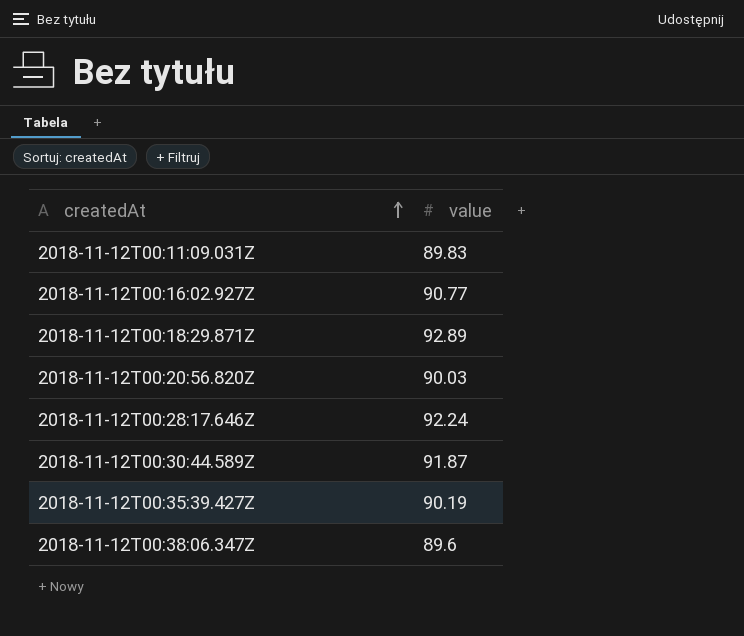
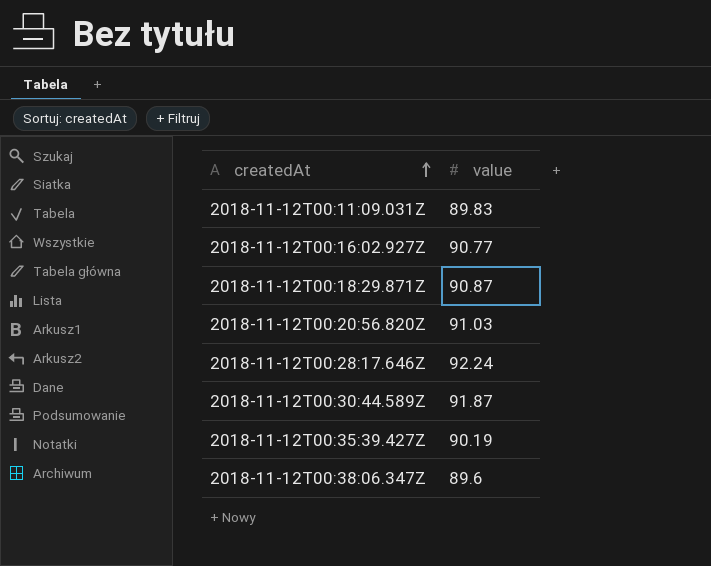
2018-11-12T00:18:29.871Z | value: 92.89 -> 90.87
2018-11-12T00:20:56.820Z | value: 90.03 -> 91.03

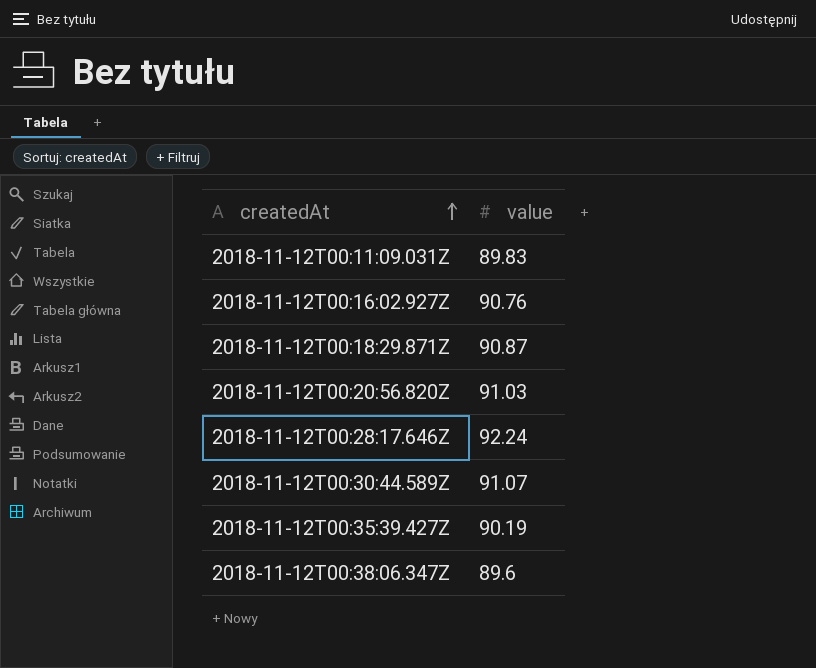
2018-11-12T00:16:02.927Z | value: 90.77 -> 90.76
2018-11-12T00:30:44.589Z | value: 91.87 -> 91.07

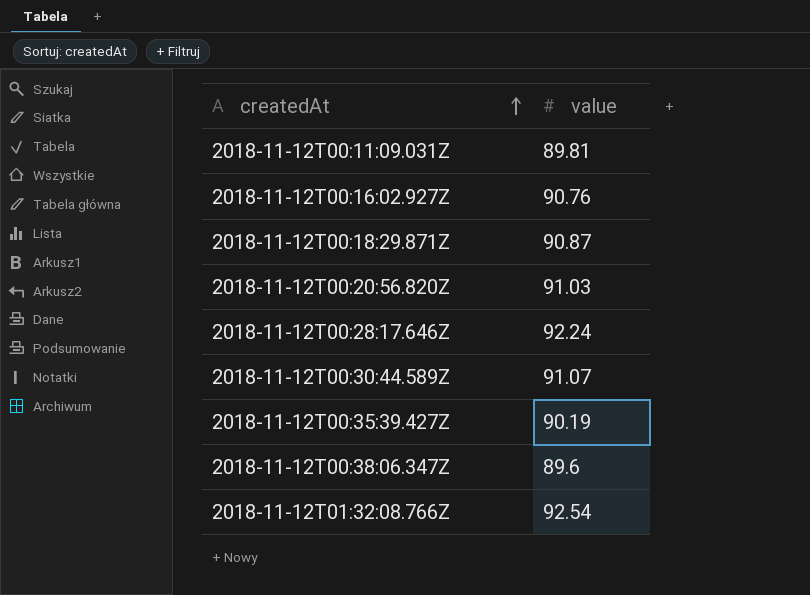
2018-11-12T00:11:09.031Z | value: 89.83 -> 89.81
row 2018-11-12T01:32:08.766Z: none -> 92.54

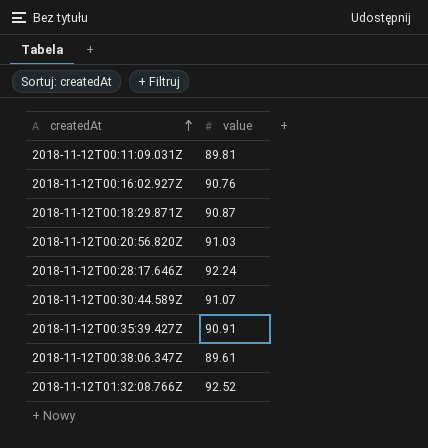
2018-11-12T00:35:39.427Z | value: 90.19 -> 90.91
2018-11-12T00:38:06.347Z | value: 89.6 -> 89.61
2018-11-12T01:32:08.766Z | value: 92.54 -> 92.52

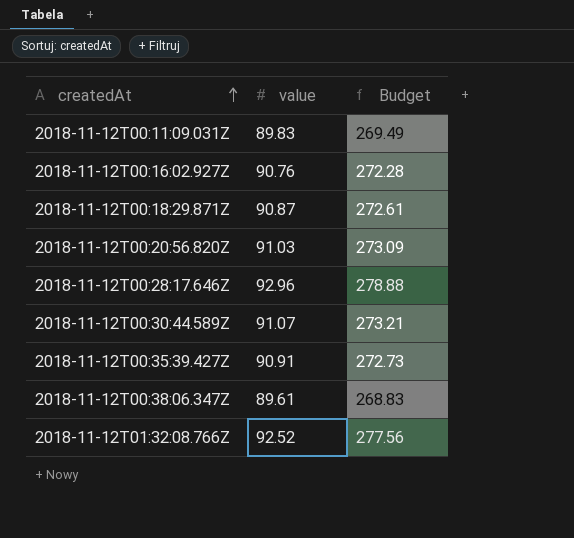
column Budget | formula: none -> [value] * 3
2018-11-12T00:11:09.031Z | value: 89.81 -> 89.83
2018-11-12T00:28:17.646Z | value: 92.24 -> 92.96

